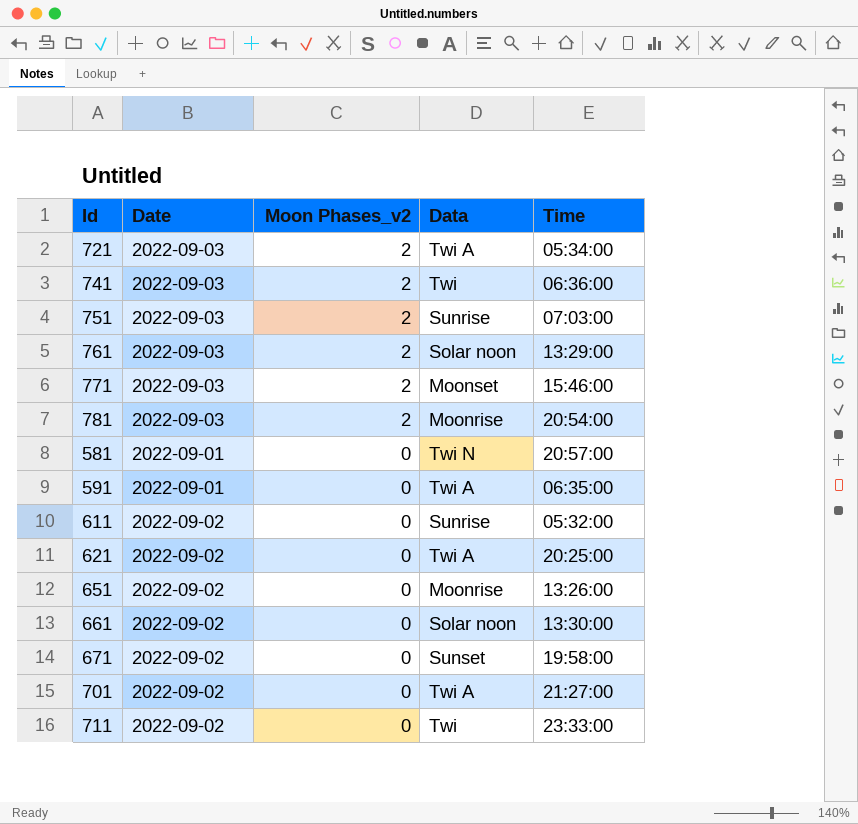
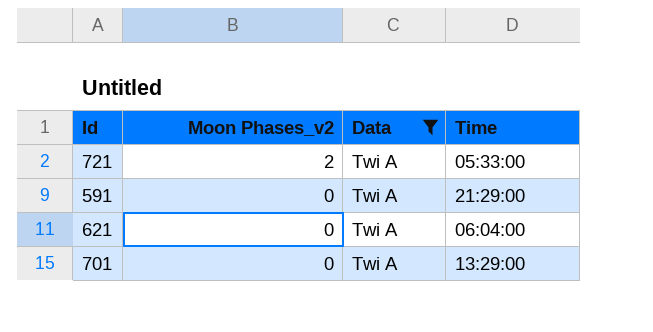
filter: none -> Data = Twi A
column Date | position: 2 -> none
721 | Time: 05:34:00 -> 05:33:00
591 | Time: 06:35:00 -> 21:29:00
621 | Time: 20:25:00 -> 06:04:00
701 | Time: 21:27:00 -> 13:29:00

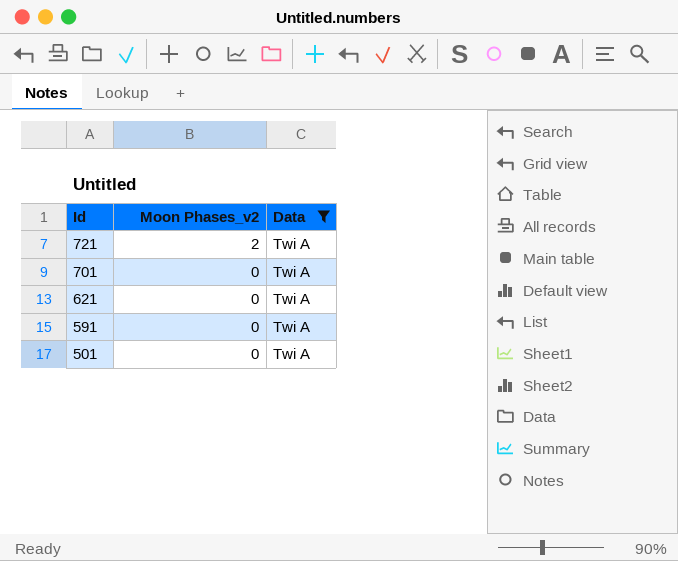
row order: Moon Phases_v2 descending -> Id descending
column Time | position: 4 -> none
row 501: none -> 0 | Twi A

